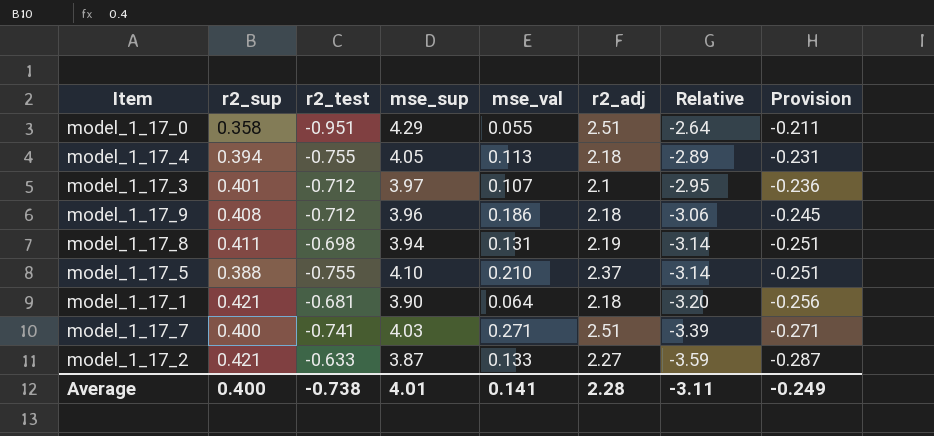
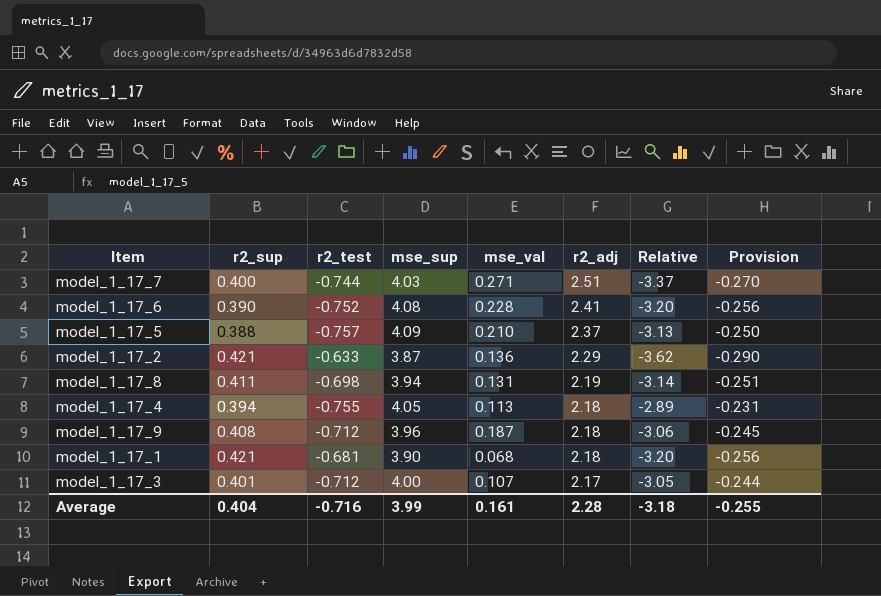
row order: Relative descending -> r2_adj descending
row model_1_17_0: 0.358 | -0.951 | 4.29 | 0.055 | 2.51 | -2.64 | -0.211 -> none
model_1_17_7 | r2_test: -0.741 -> -0.744
model_1_17_7 | Relative: -3.39 -> -3.37
model_1_17_7 | Provision: -0.271 -> -0.270
row model_1_17_6: none -> 0.390 | -0.752 | 4.08 | 0.228 | 2.41 | -3.20 | -0.256
model_1_17_5 | r2_test: -0.755 -> -0.757
model_1_17_5 | mse_sup: 4.10 -> 4.09
model_1_17_5 | Relative: -3.14 -> -3.13
model_1_17_5 | Provision: -0.251 -> -0.250
model_1_17_2 | mse_val: 0.133 -> 0.136
model_1_17_2 | r2_adj: 2.27 -> 2.29
model_1_17_2 | Relative: -3.59 -> -3.62
model_1_17_2 | Provision: -0.287 -> -0.290
model_1_17_9 | mse_val: 0.186 -> 0.187
model_1_17_1 | mse_val: 0.064 -> 0.068
model_1_17_3 | mse_sup: 3.97 -> 4.00
model_1_17_3 | r2_adj: 2.1 -> 2.17
model_1_17_3 | Relative: -2.95 -> -3.05
model_1_17_3 | Provision: -0.236 -> -0.244
Average | r2_sup: 0.400 -> 0.404
Average | r2_test: -0.738 -> -0.716
Average | mse_sup: 4.01 -> 3.99
Average | mse_val: 0.141 -> 0.161
Average | Relative: -3.11 -> -3.18
Average | Provision: -0.249 -> -0.255

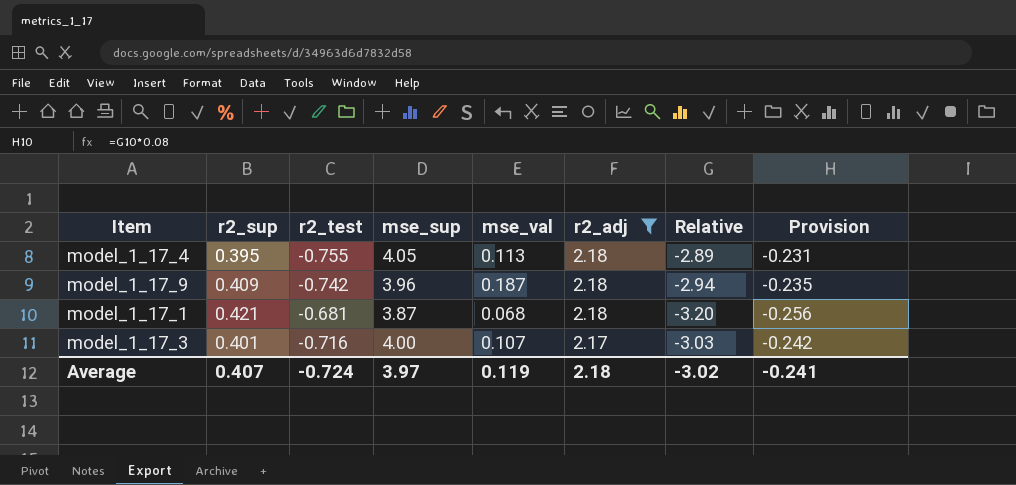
filter: none -> r2_adj <= 2.18
model_1_17_4 | r2_sup: 0.394 -> 0.395
model_1_17_9 | r2_sup: 0.408 -> 0.409
model_1_17_9 | r2_test: -0.712 -> -0.742
model_1_17_9 | Relative: -3.06 -> -2.94
model_1_17_9 | Provision: -0.245 -> -0.235
model_1_17_1 | mse_sup: 3.90 -> 3.87
model_1_17_3 | r2_test: -0.712 -> -0.716
model_1_17_3 | Relative: -3.05 -> -3.03
model_1_17_3 | Provision: -0.244 -> -0.242
Average | r2_sup: 0.404 -> 0.407
Average | r2_test: -0.716 -> -0.724
Average | mse_sup: 3.99 -> 3.97
Average | mse_val: 0.161 -> 0.119
Average | r2_adj: 2.28 -> 2.18
Average | Relative: -3.18 -> -3.02
Average | Provision: -0.255 -> -0.241

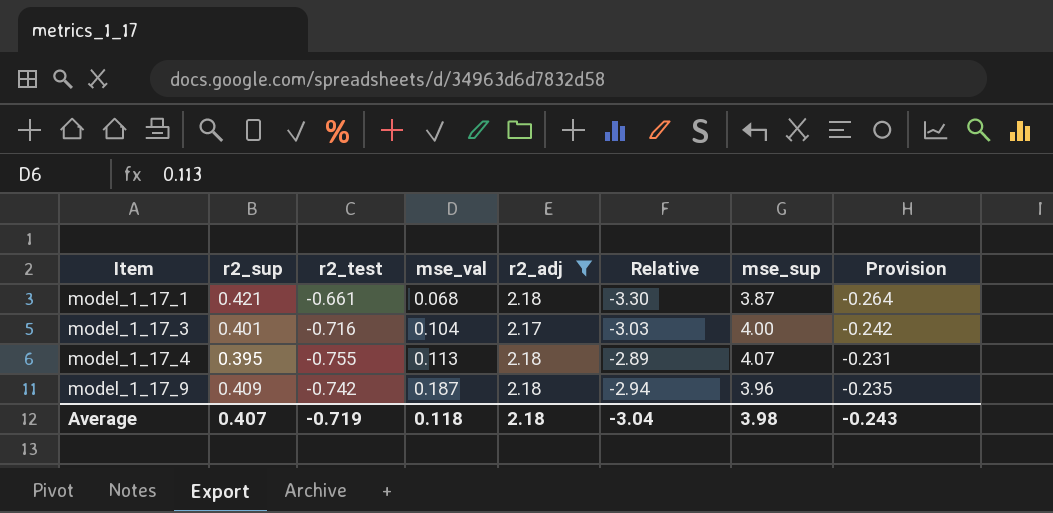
row order: r2_adj descending -> Item ascending
column mse_sup | position: 4 -> 7
model_1_17_1 | r2_test: -0.681 -> -0.661
model_1_17_1 | Relative: -3.20 -> -3.30
model_1_17_1 | Provision: -0.256 -> -0.264
model_1_17_3 | mse_val: 0.107 -> 0.104
model_1_17_4 | mse_sup: 4.05 -> 4.07
Average | r2_test: -0.724 -> -0.719
Average | mse_val: 0.119 -> 0.118
Average | Relative: -3.02 -> -3.04
Average | mse_sup: 3.97 -> 3.98
Average | Provision: -0.241 -> -0.243

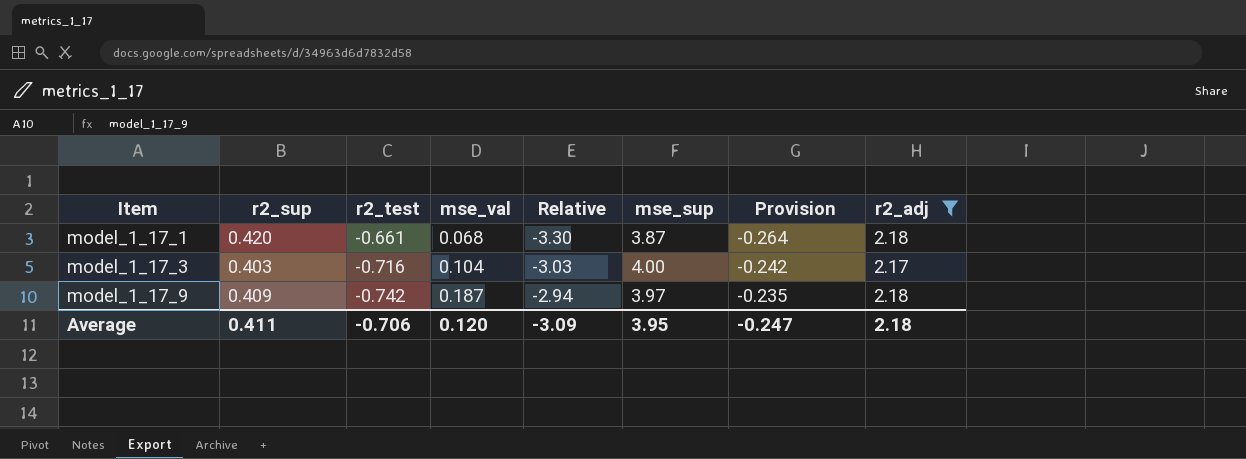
column r2_adj | position: 5 -> 8
row model_1_17_4: 0.395 | -0.755 | 0.113 | 2.18 | -2.89 | 4.07 | -0.231 -> none
model_1_17_1 | r2_sup: 0.421 -> 0.420
model_1_17_3 | r2_sup: 0.401 -> 0.403
model_1_17_9 | mse_sup: 3.96 -> 3.97
Average | r2_sup: 0.407 -> 0.411
Average | r2_test: -0.719 -> -0.706
Average | mse_val: 0.118 -> 0.120
Average | Relative: -3.04 -> -3.09
Average | mse_sup: 3.98 -> 3.95
Average | Provision: -0.243 -> -0.247

